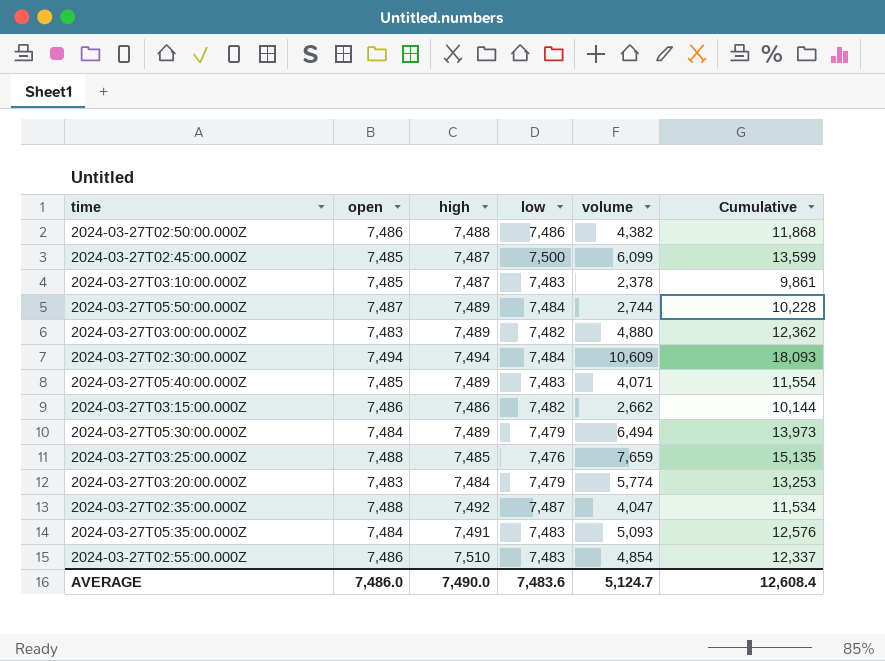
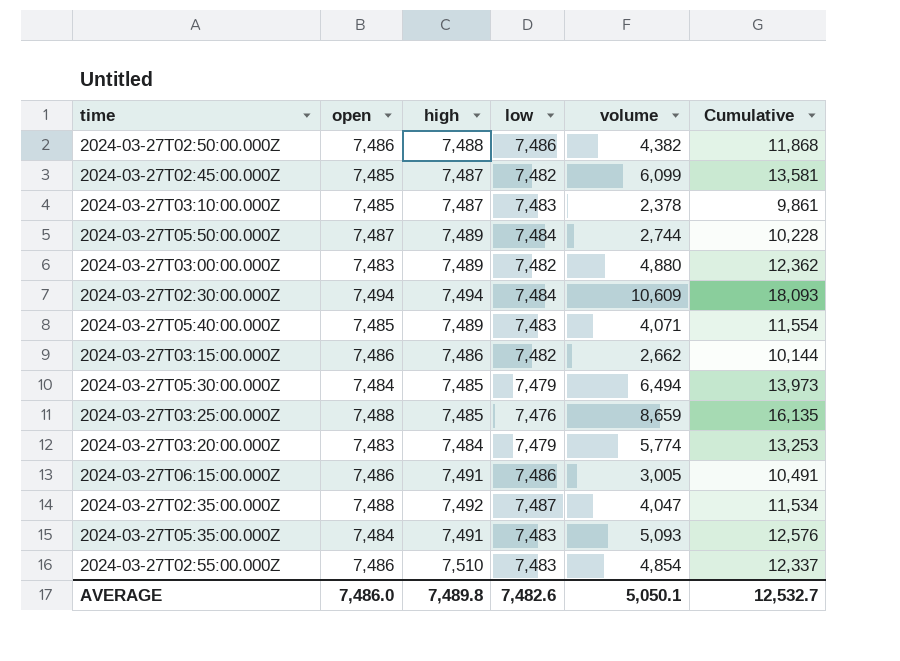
2024-03-27T02:45:00.000Z | low: 7,500 -> 7,482
2024-03-27T02:45:00.000Z | Cumulative: 13,599 -> 13,581
2024-03-27T05:30:00.000Z | high: 7,489 -> 7,485
2024-03-27T03:25:00.000Z | volume: 7,659 -> 8,659
2024-03-27T03:25:00.000Z | Cumulative: 15,135 -> 16,135
row 2024-03-27T06:15:00.000Z: none -> 7,486 | 7,491 | 7,486 | 3,005 | 10,491
AVERAGE | high: 7,490.0 -> 7,489.8
AVERAGE | low: 7,483.6 -> 7,482.6
AVERAGE | volume: 5,124.7 -> 5,050.1
AVERAGE | Cumulative: 12,608.4 -> 12,532.7

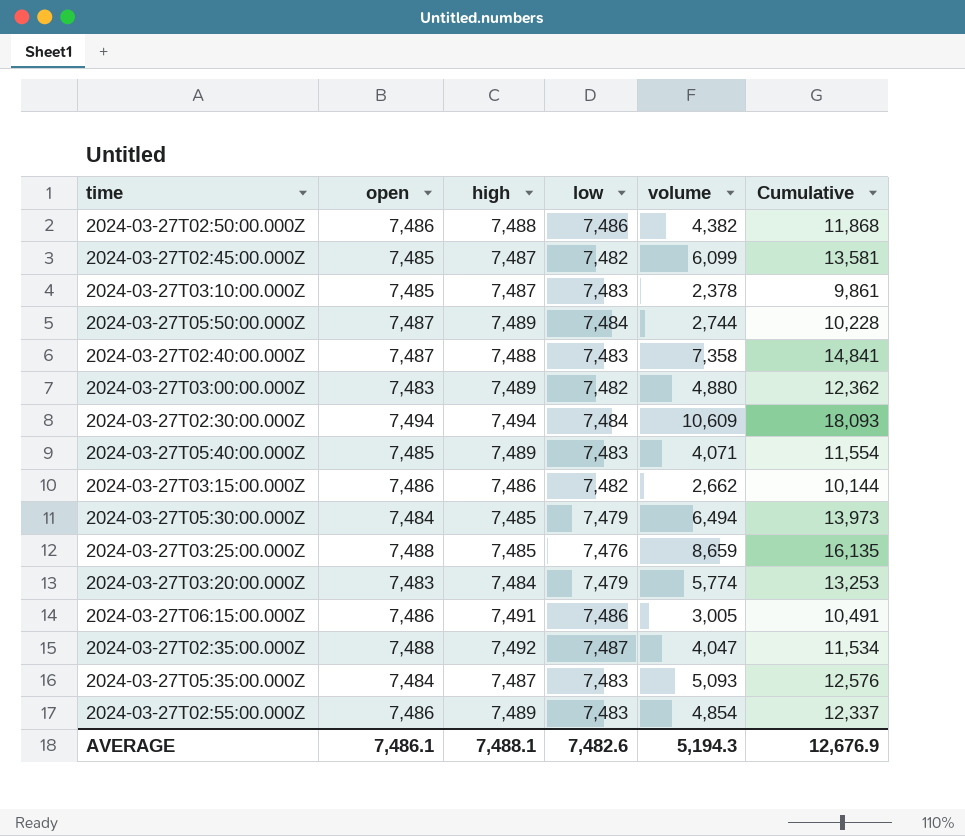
row 2024-03-27T02:40:00.000Z: none -> 7,487 | 7,488 | 7,483 | 7,358 | 14,841
2024-03-27T05:35:00.000Z | high: 7,491 -> 7,487
2024-03-27T02:55:00.000Z | high: 7,510 -> 7,489
AVERAGE | open: 7,486.0 -> 7,486.1
AVERAGE | high: 7,489.8 -> 7,488.1
AVERAGE | volume: 5,050.1 -> 5,194.3
AVERAGE | Cumulative: 12,532.7 -> 12,676.9

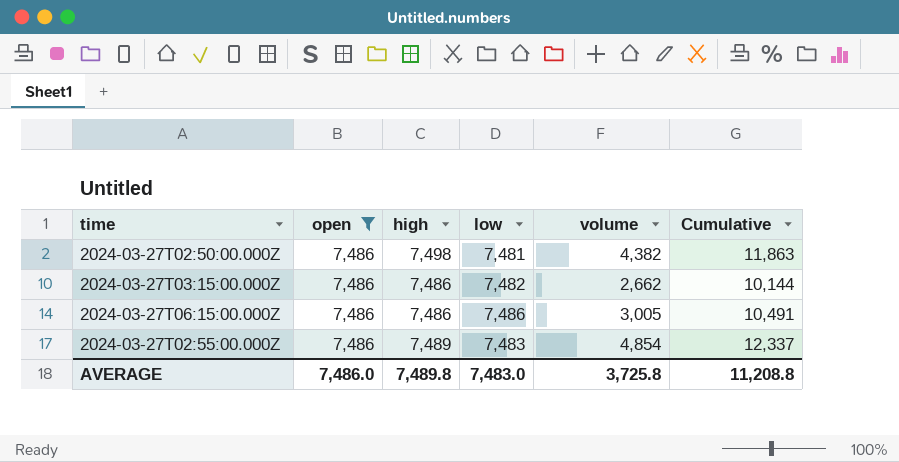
filter: none -> open = 7,486
2024-03-27T02:50:00.000Z | high: 7,488 -> 7,498
2024-03-27T02:50:00.000Z | low: 7,486 -> 7,481
2024-03-27T02:50:00.000Z | Cumulative: 11,868 -> 11,863
2024-03-27T06:15:00.000Z | high: 7,491 -> 7,486
AVERAGE | open: 7,486.1 -> 7,486.0
AVERAGE | high: 7,488.1 -> 7,489.8
AVERAGE | low: 7,482.6 -> 7,483.0
AVERAGE | volume: 5,194.3 -> 3,725.8
AVERAGE | Cumulative: 12,676.9 -> 11,208.8

